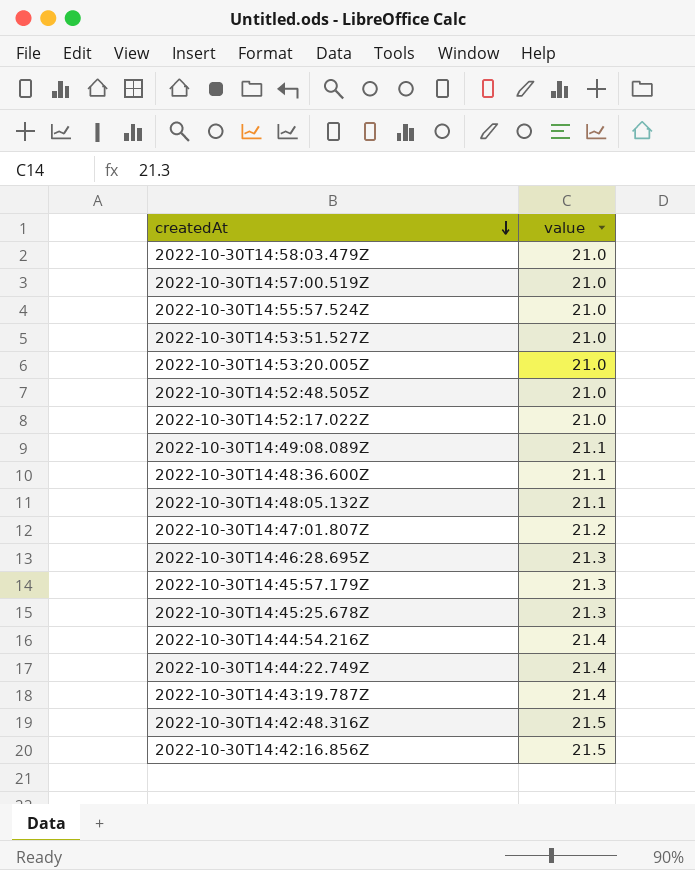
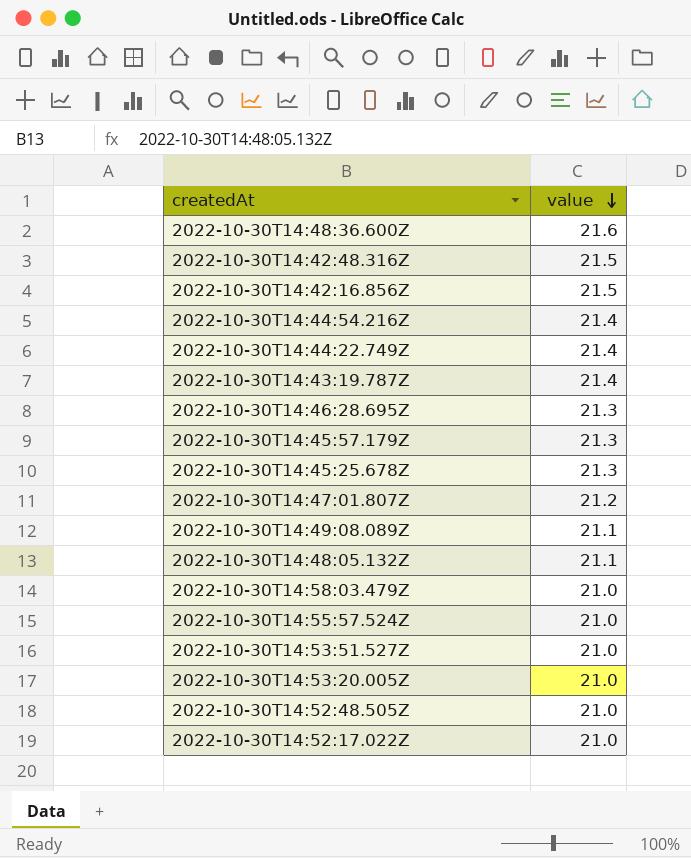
row order: createdAt descending -> value descending
row 2022-10-30T14:57:00.519Z: 21.0 -> none
2022-10-30T14:48:36.600Z | value: 21.1 -> 21.6

